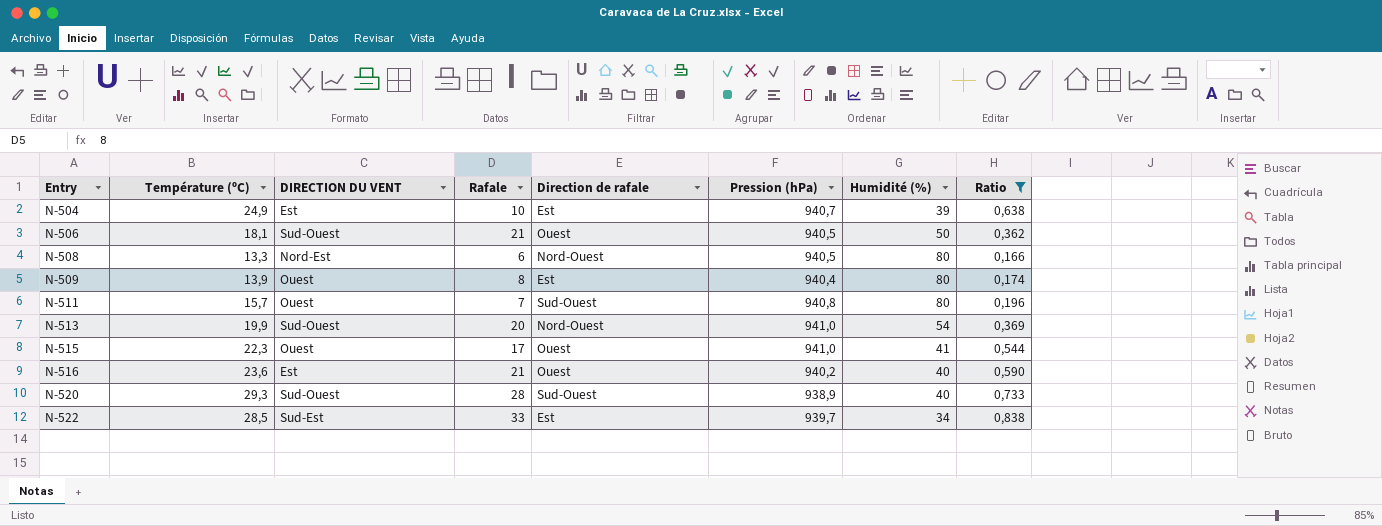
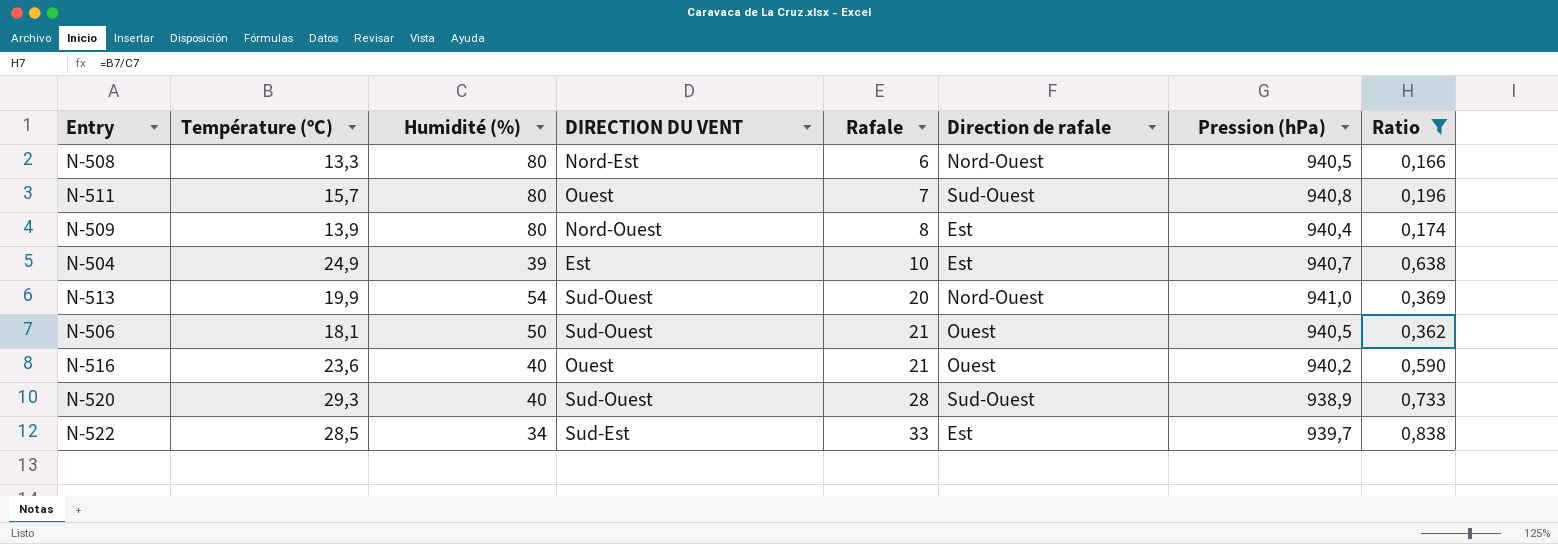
row order: Entry ascending -> Rafale ascending
column Humidité (%) | position: 7 -> 3
row N-515: 22,3 | Ouest | 17 | Ouest | 941,0 | 41 | 0,544 -> none
N-509 | DIRECTION DU VENT: Ouest -> Nord-Ouest
N-516 | DIRECTION DU VENT: Est -> Ouest

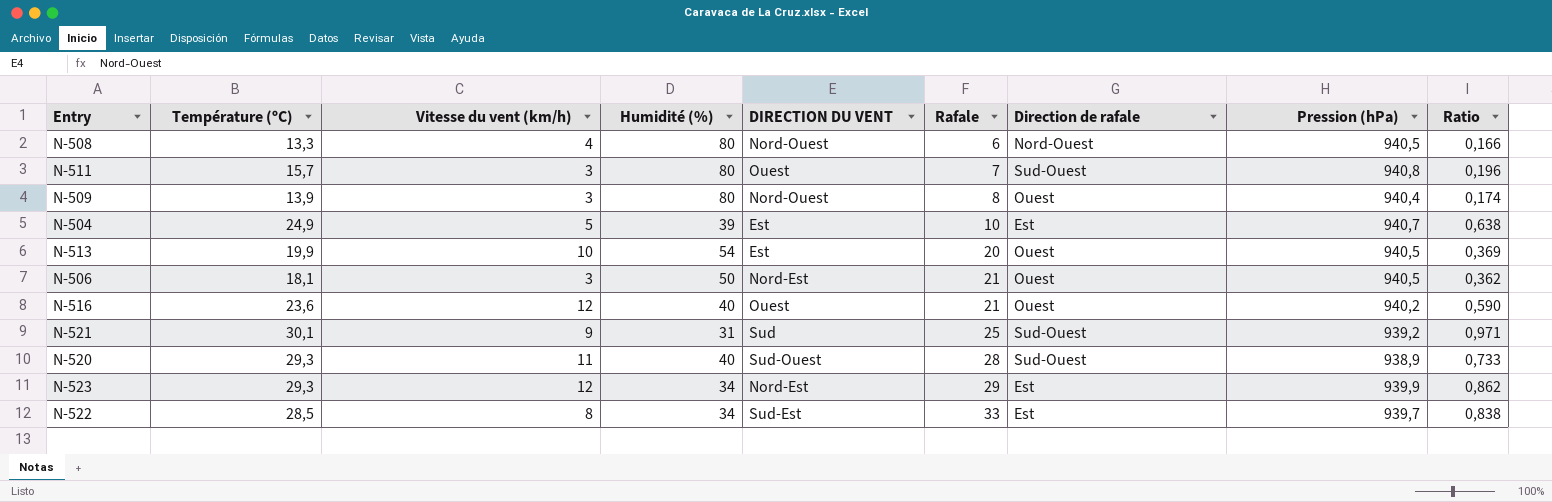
filter: Ratio <= 0,838 -> none
column Vitesse du vent (km/h) | position: none -> 3
N-508 | DIRECTION DU VENT: Nord-Est -> Nord-Ouest
N-509 | Direction de rafale: Est -> Ouest
N-513 | DIRECTION DU VENT: Sud-Ouest -> Est
N-513 | Direction de rafale: Nord-Ouest -> Ouest
N-513 | Pression (hPa): 941,0 -> 940,5
N-506 | DIRECTION DU VENT: Sud-Ouest -> Nord-Est

